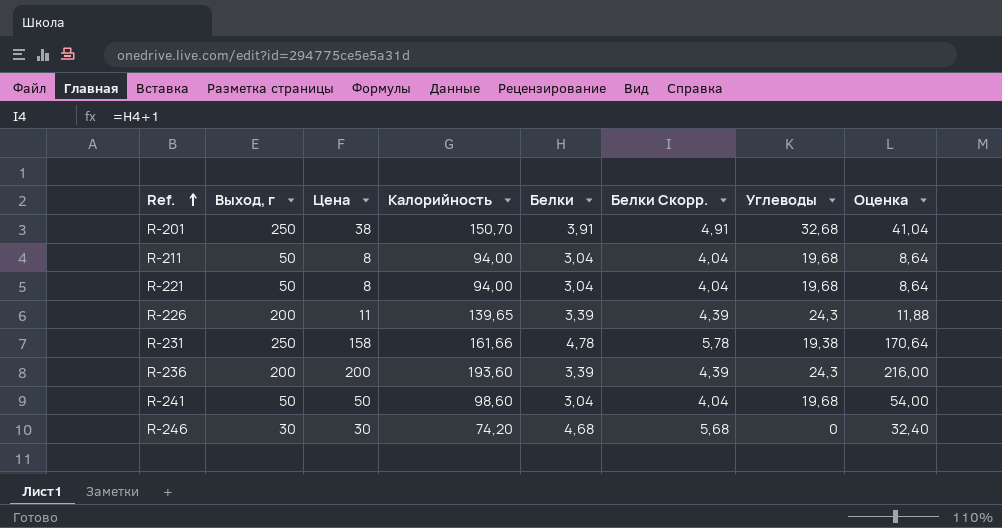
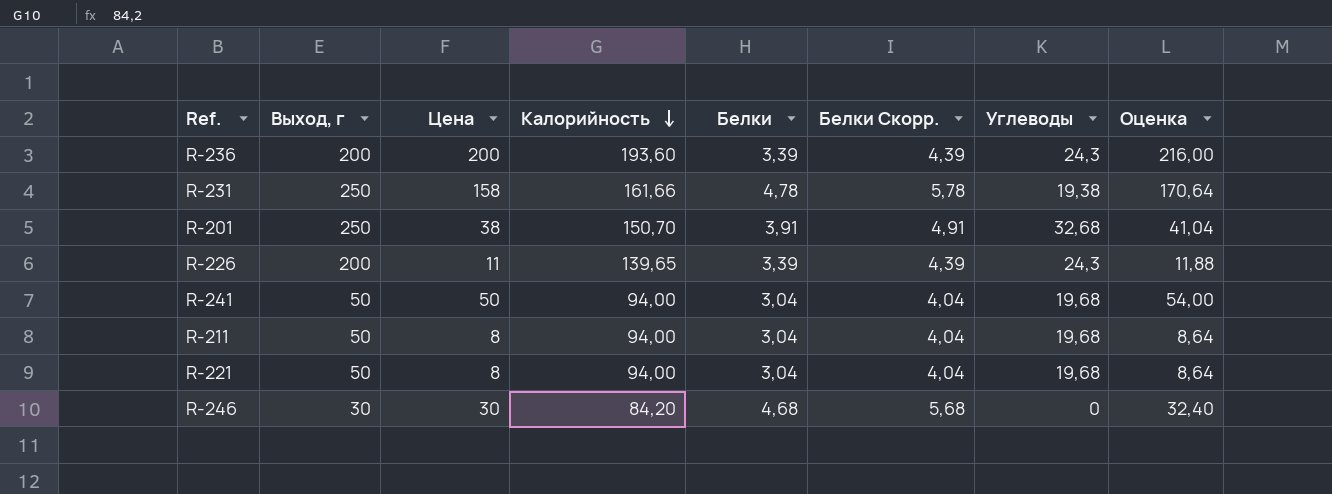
row order: Ref. ascending -> Калорийность descending
R-241 | Калорийность: 98,60 -> 94,00
R-246 | Калорийность: 74,20 -> 84,20

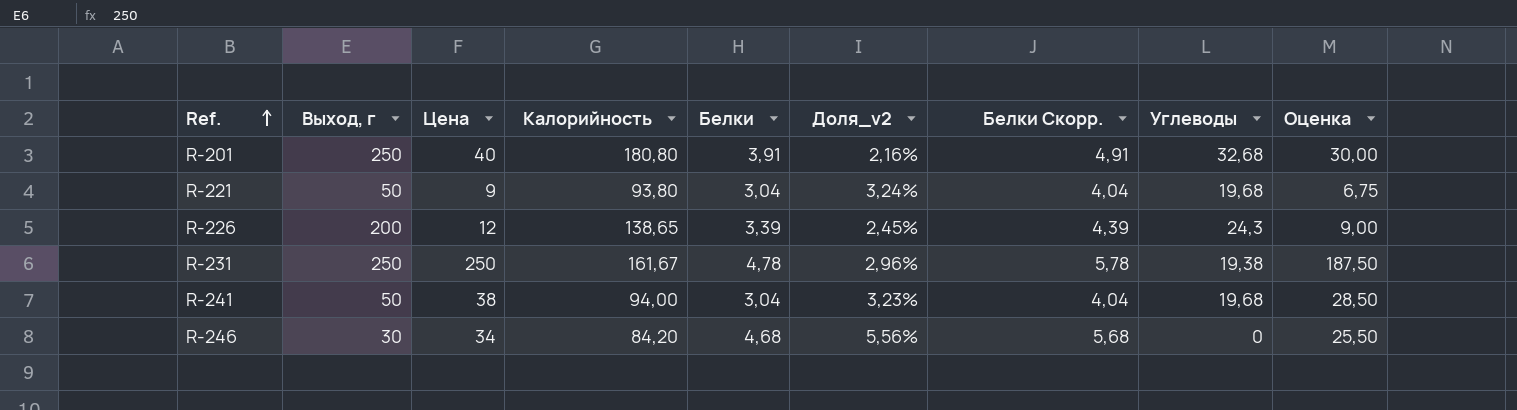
row order: Калорийность descending -> Ref. ascending
column Доля_v2 | formula: none -> [Белки] / [Калорийность]
column Оценка | formula: [Цена] * 1,08 -> [Цена] * 0,75
row R-236: 200 | 200 | 193,60 | 3,39 | 4,39 | 24,3 | 216,00 -> none
row R-211: 50 | 8 | 94,00 | 3,04 | 4,04 | 19,68 | 8,64 -> none
R-201 | Цена: 38 -> 40
R-201 | Калорийность: 150,70 -> 180,80
R-221 | Цена: 8 -> 9
R-221 | Калорийность: 94,00 -> 93,80
R-226 | Цена: 11 -> 12
R-226 | Калорийность: 139,65 -> 138,65
R-231 | Цена: 158 -> 250
R-231 | Калорийность: 161,66 -> 161,67
R-241 | Цена: 50 -> 38
R-246 | Цена: 30 -> 34

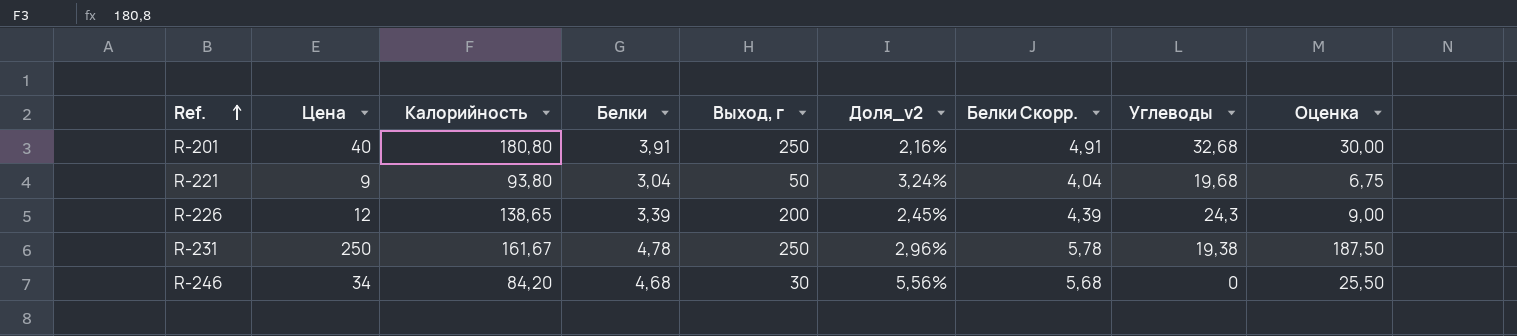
column Выход, г | position: 2 -> 5
row R-241: 50 | 38 | 94,00 | 3,04 | 3,23% | 4,04 | 19,68 | 28,50 -> none

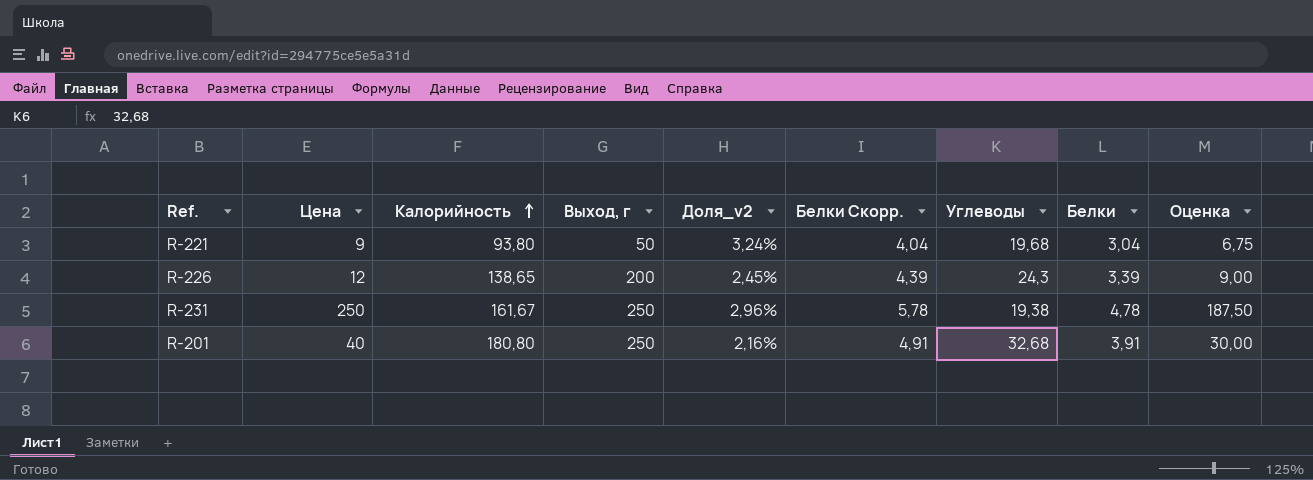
row order: Ref. ascending -> Калорийность ascending
column Белки | position: 4 -> 8
row R-246: 34 | 84,20 | 4,68 | 30 | 5,56% | 5,68 | 0 | 25,50 -> none

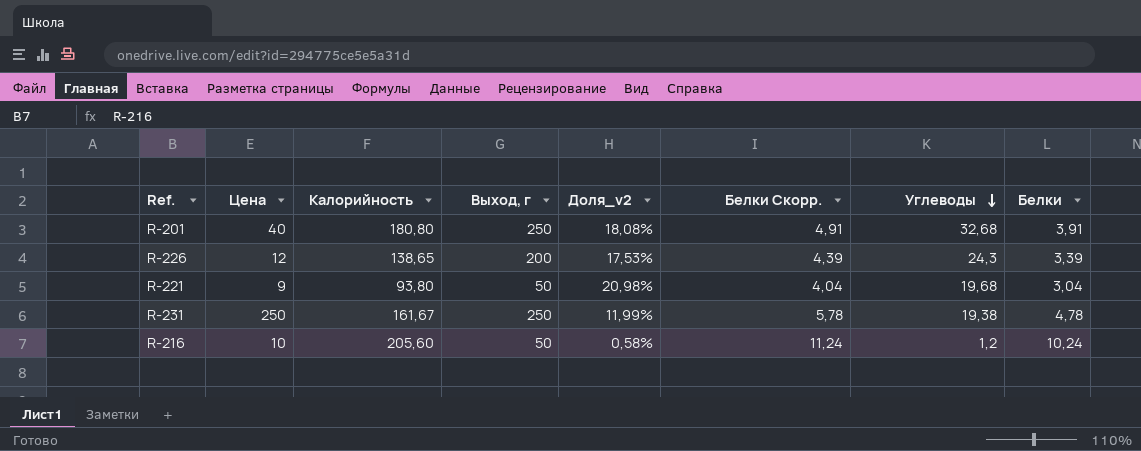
row order: Калорийность ascending -> Углеводы descending
column Оценка | formula: [Цена] * 0,75 -> none
column Доля_v2 | formula: [Белки] / [Калорийность] -> [Углеводы] / [Калорийность]
row R-216: none -> 10 | 205,60 | 50 | 0,58% | 11,24 | 1,2 | 10,24

